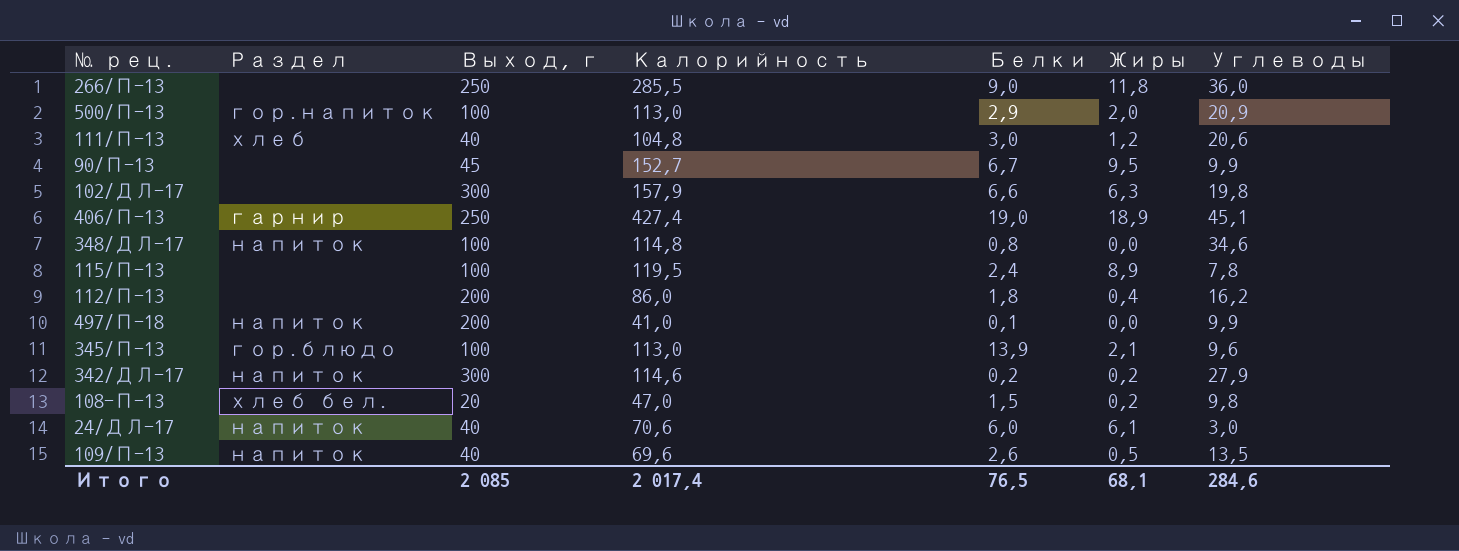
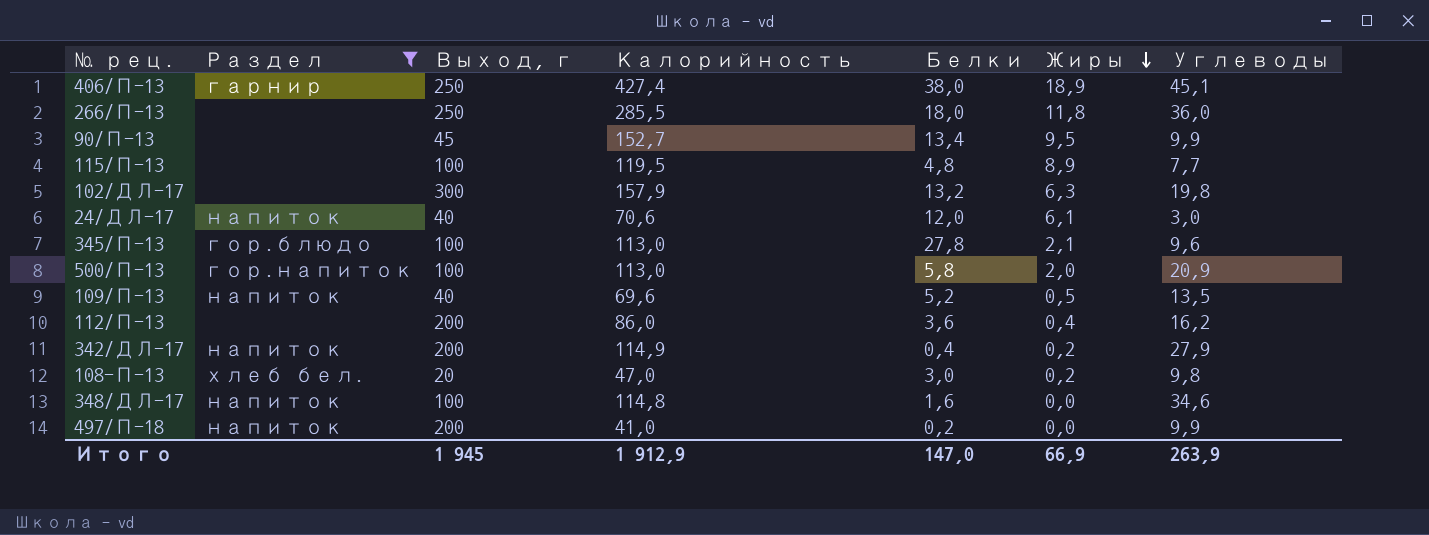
filter: none -> Раздел != хлеб
row order: none -> Жиры descending
406/П-13 | Белки: 19,0 -> 38,0
266/П-13 | Белки: 9,0 -> 18,0
90/П-13 | Белки: 6,7 -> 13,4
115/П-13 | Белки: 2,4 -> 4,8
115/П-13 | Углеводы: 7,8 -> 7,7
102/ДЛ-17 | Белки: 6,6 -> 13,2
24/ДЛ-17 | Белки: 6,0 -> 12,0
345/П-13 | Белки: 13,9 -> 27,8
500/П-13 | Белки: 2,9 -> 5,8
109/П-13 | Белки: 2,6 -> 5,2
112/П-13 | Белки: 1,8 -> 3,6
342/ДЛ-17 | Выход, г: 300 -> 200
342/ДЛ-17 | Калорийность: 114,6 -> 114,9
342/ДЛ-17 | Белки: 0,2 -> 0,4
108-П-13 | Белки: 1,5 -> 3,0
348/ДЛ-17 | Белки: 0,8 -> 1,6
497/П-18 | Белки: 0,1 -> 0,2
Итого | Выход, г: 2 085 -> 1 945
Итого | Калорийность: 2 017,4 -> 1 912,9
Итого | Белки: 76,5 -> 147,0
Итого | Жиры: 68,1 -> 66,9
Итого | Углеводы: 284,6 -> 263,9

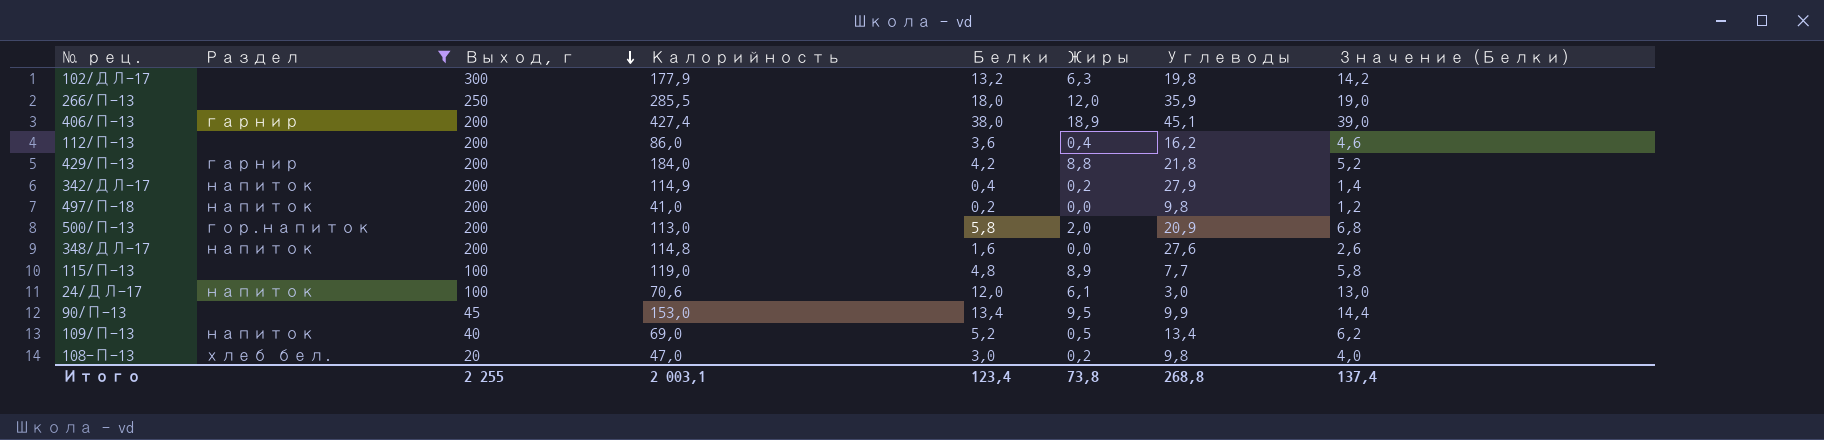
row order: Жиры descending -> Выход, г descending
column Значение (Белки) | formula: none -> [Белки] + 1
row 345/П-13: гор.блюдо | 100 | 113,0 | 27,8 | 2,1 | 9,6 -> none
102/ДЛ-17 | Калорийность: 157,9 -> 177,9
266/П-13 | Жиры: 11,8 -> 12,0
266/П-13 | Углеводы: 36,0 -> 35,9
406/П-13 | Выход, г: 250 -> 200
row 429/П-13: none -> гарнир | 200 | 184,0 | 4,2 | 8,8 | 21,8 | 5,2
497/П-18 | Углеводы: 9,9 -> 9,8
500/П-13 | Выход, г: 100 -> 200
348/ДЛ-17 | Выход, г: 100 -> 200
348/ДЛ-17 | Углеводы: 34,6 -> 27,6
115/П-13 | Калорийность: 119,5 -> 119,0
24/ДЛ-17 | Выход, г: 40 -> 100
90/П-13 | Калорийность: 152,7 -> 153,0
109/П-13 | Калорийность: 69,6 -> 69,0
109/П-13 | Углеводы: 13,5 -> 13,4
Итого | Выход, г: 1 945 -> 2 255
Итого | Калорийность: 1 912,9 -> 2 003,1
Итого | Белки: 147,0 -> 123,4
Итого | Жиры: 66,9 -> 73,8
Итого | Углеводы: 263,9 -> 268,8

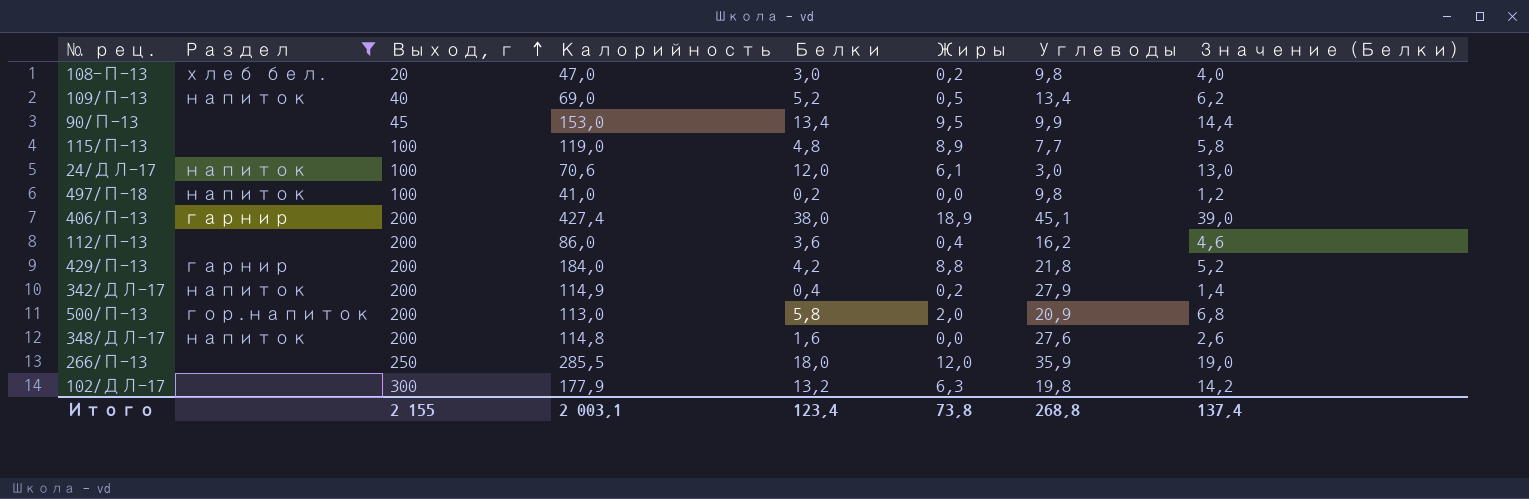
row order: Выход, г descending -> Выход, г ascending
497/П-18 | Выход, г: 200 -> 100
Итого | Выход, г: 2 255 -> 2 155

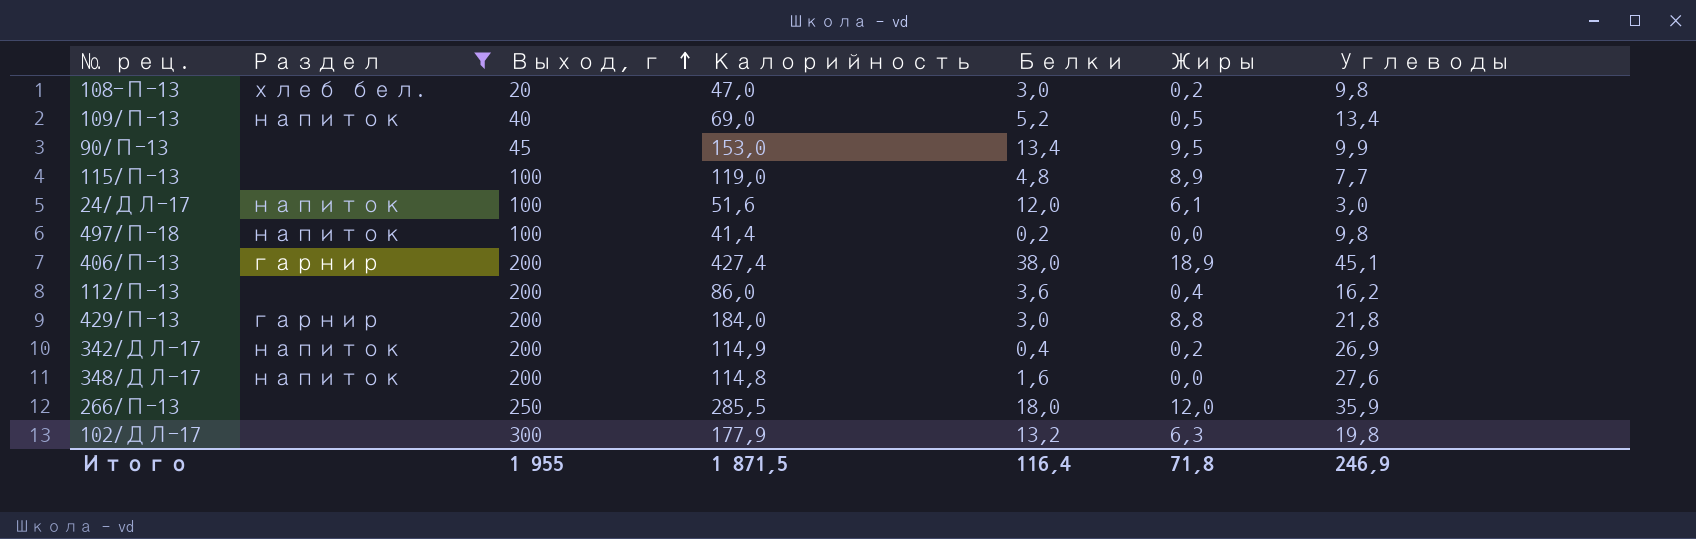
column Значение (Белки) | formula: [Белки] + 1 -> none
row 500/П-13: гор.напиток | 200 | 113,0 | 5,8 | 2,0 | 20,9 | 6,8 -> none
24/ДЛ-17 | Калорийность: 70,6 -> 51,6
497/П-18 | Калорийность: 41,0 -> 41,4
429/П-13 | Белки: 4,2 -> 3,0
342/ДЛ-17 | Углеводы: 27,9 -> 26,9
Итого | Выход, г: 2 155 -> 1 955
Итого | Калорийность: 2 003,1 -> 1 871,5
Итого | Белки: 123,4 -> 116,4
Итого | Жиры: 73,8 -> 71,8
Итого | Углеводы: 268,8 -> 246,9

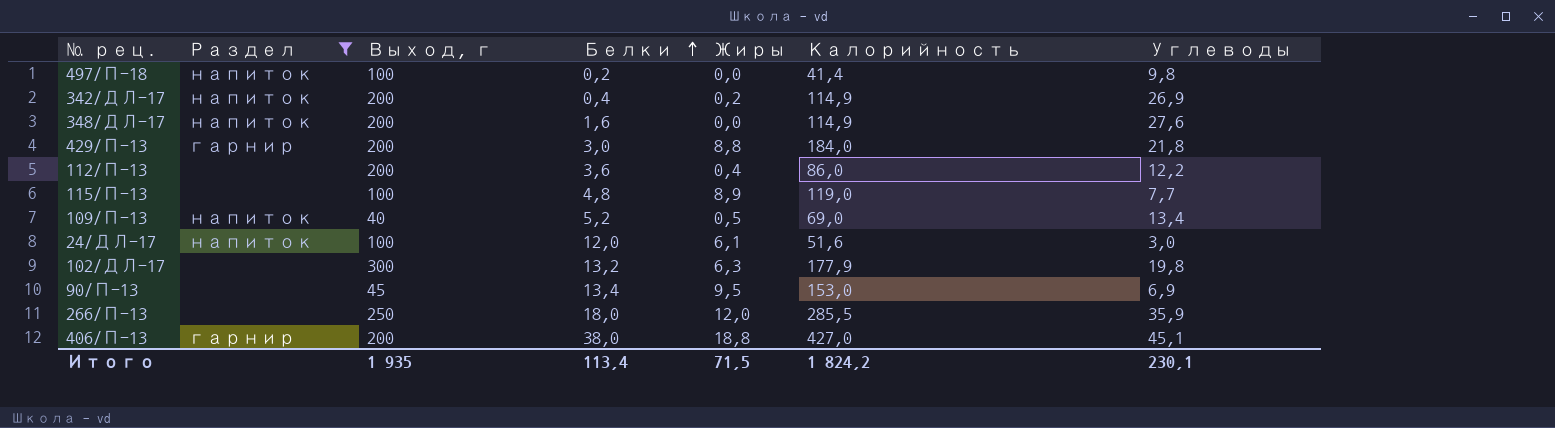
row order: Выход, г ascending -> Белки ascending
column Калорийность | position: 4 -> 6
row 108-П-13: хлеб бел. | 20 | 47,0 | 3,0 | 0,2 | 9,8 -> none
348/ДЛ-17 | Калорийность: 114,8 -> 114,9
112/П-13 | Углеводы: 16,2 -> 12,2
90/П-13 | Углеводы: 9,9 -> 6,9
406/П-13 | Жиры: 18,9 -> 18,8
406/П-13 | Калорийность: 427,4 -> 427,0
Итого | Выход, г: 1 955 -> 1 935
Итого | Белки: 116,4 -> 113,4
Итого | Жиры: 71,8 -> 71,5
Итого | Калорийность: 1 871,5 -> 1 824,2
Итого | Углеводы: 246,9 -> 230,1

